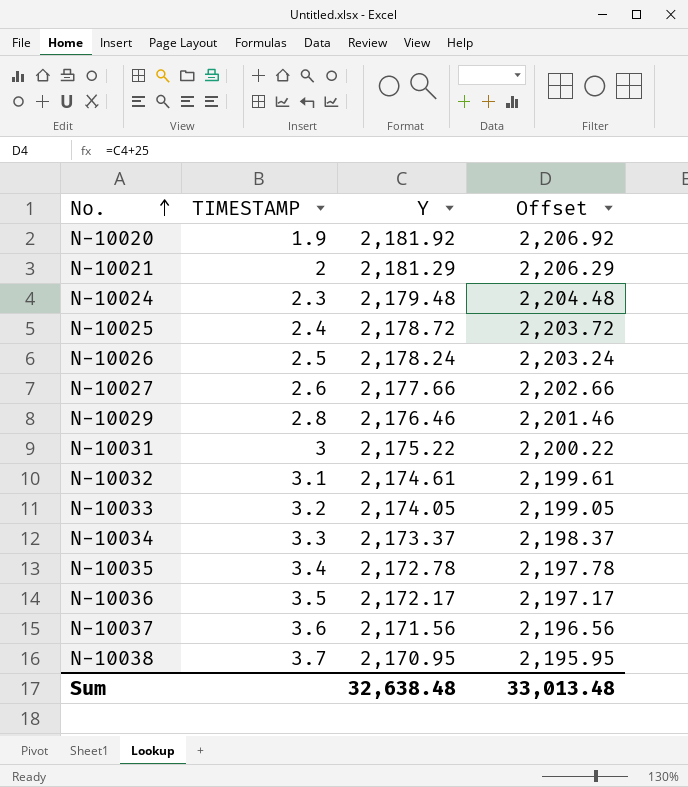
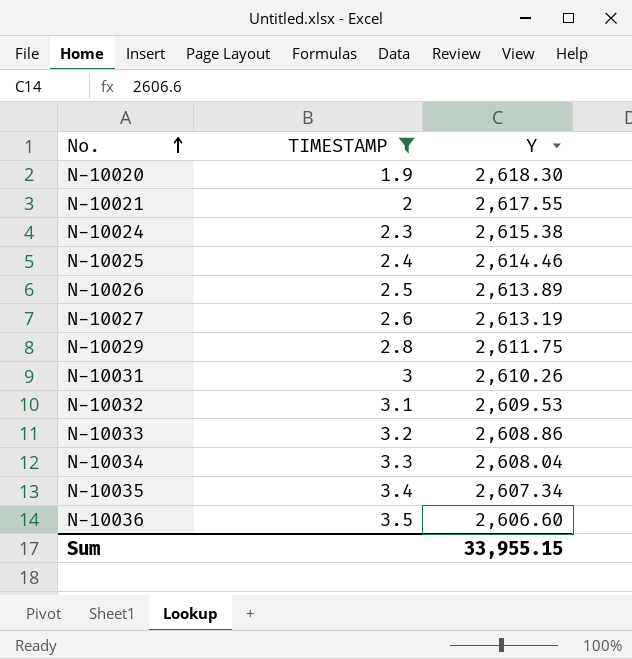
filter: none -> TIMESTAMP <= 3.5
column Offset | formula: [Y] + 25 -> none
N-10020 | Y: 2,181.92 -> 2,618.30
N-10021 | Y: 2,181.29 -> 2,617.55
N-10024 | Y: 2,179.48 -> 2,615.38
N-10025 | Y: 2,178.72 -> 2,614.46
N-10026 | Y: 2,178.24 -> 2,613.89
N-10027 | Y: 2,177.66 -> 2,613.19
N-10029 | Y: 2,176.46 -> 2,611.75
N-10031 | Y: 2,175.22 -> 2,610.26
N-10032 | Y: 2,174.61 -> 2,609.53
N-10033 | Y: 2,174.05 -> 2,608.86
N-10034 | Y: 2,173.37 -> 2,608.04
N-10035 | Y: 2,172.78 -> 2,607.34
N-10036 | Y: 2,172.17 -> 2,606.60
Sum | Y: 32,638.48 -> 33,955.15

